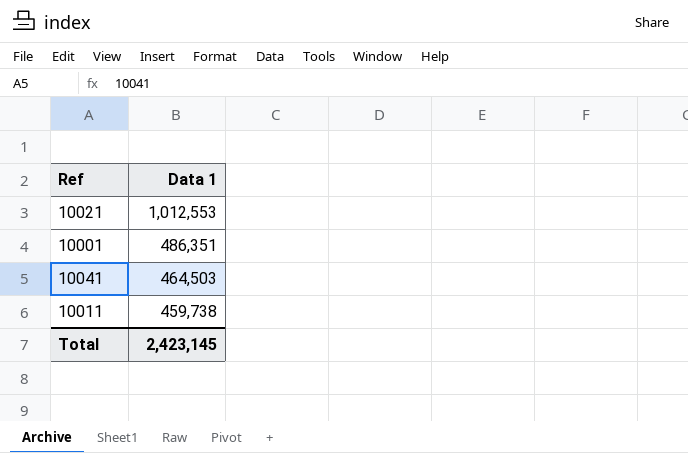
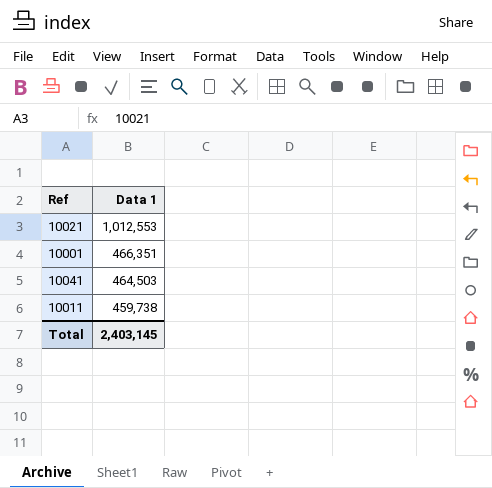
10001 | Data 1: 486,351 -> 466,351
Total | Data 1: 2,423,145 -> 2,403,145

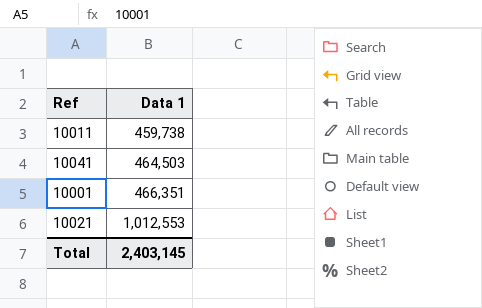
row order: Data 1 descending -> Data 1 ascending

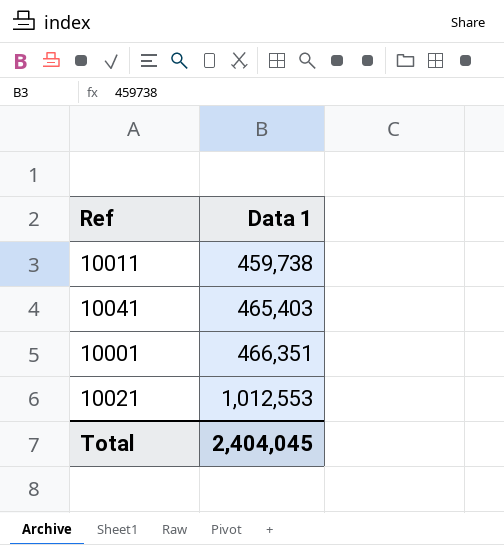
10041 | Data 1: 464,503 -> 465,403
Total | Data 1: 2,403,145 -> 2,404,045

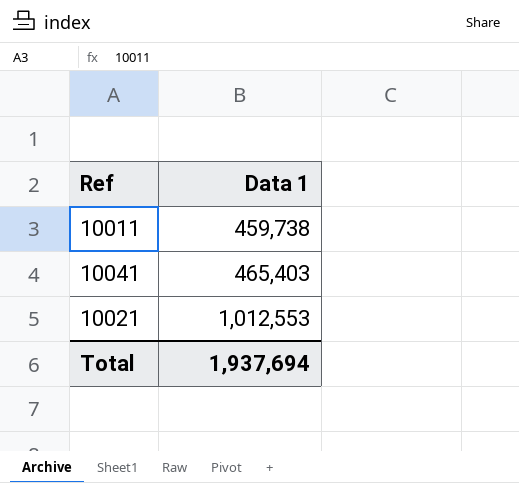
row 10001: 466,351 -> none
Total | Data 1: 2,404,045 -> 1,937,694

